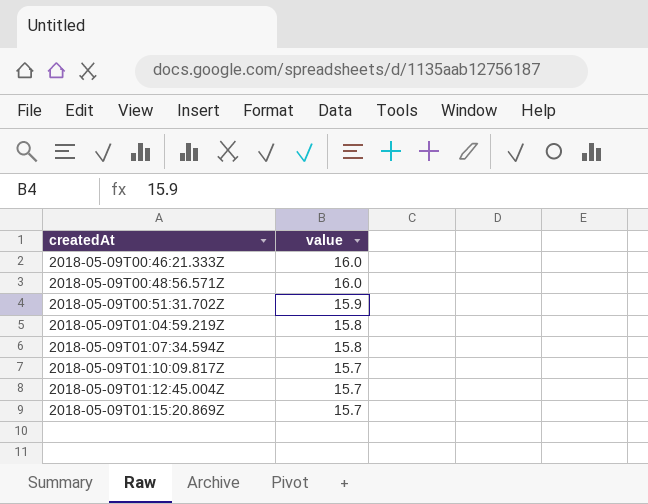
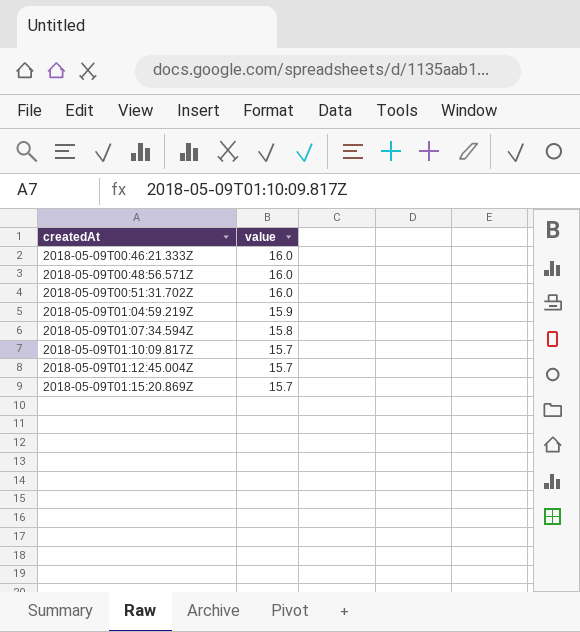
2018-05-09T00:51:31.702Z | value: 15.9 -> 16.0
2018-05-09T01:04:59.219Z | value: 15.8 -> 15.9

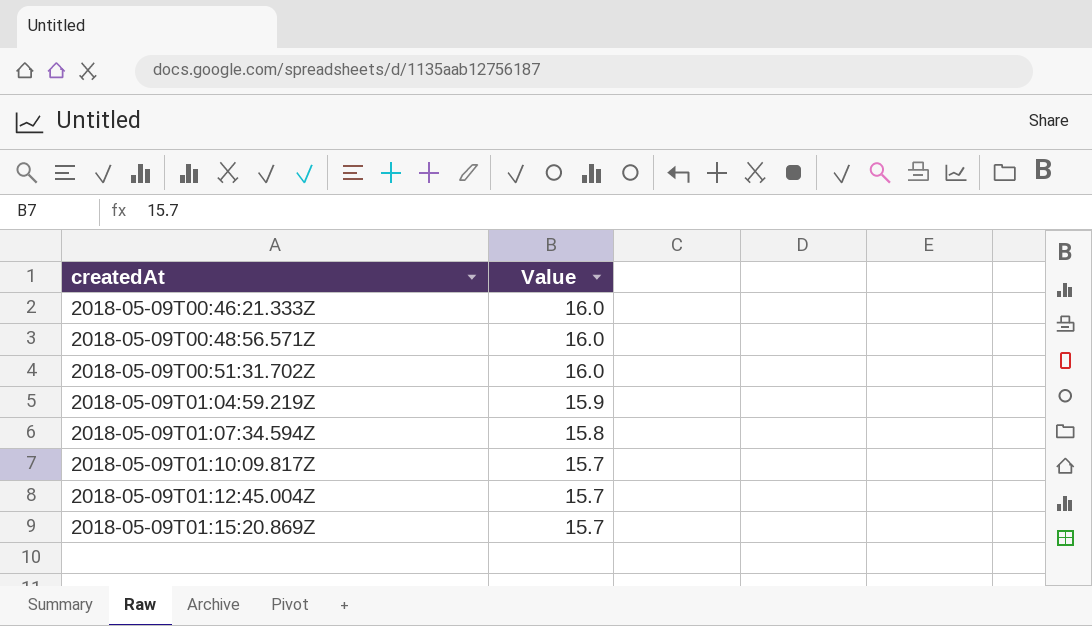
column name: value -> Value

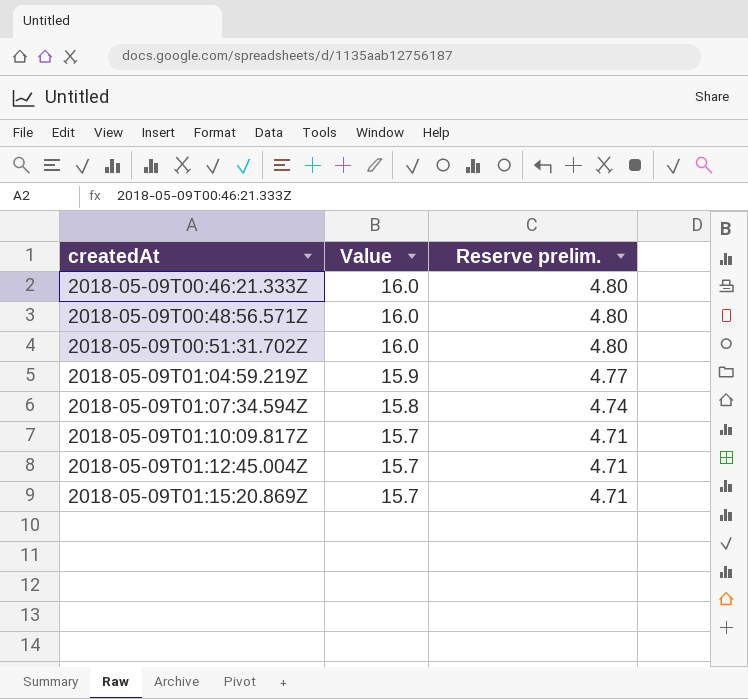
column Reserve prelim. | formula: none -> [Value] * 0.3

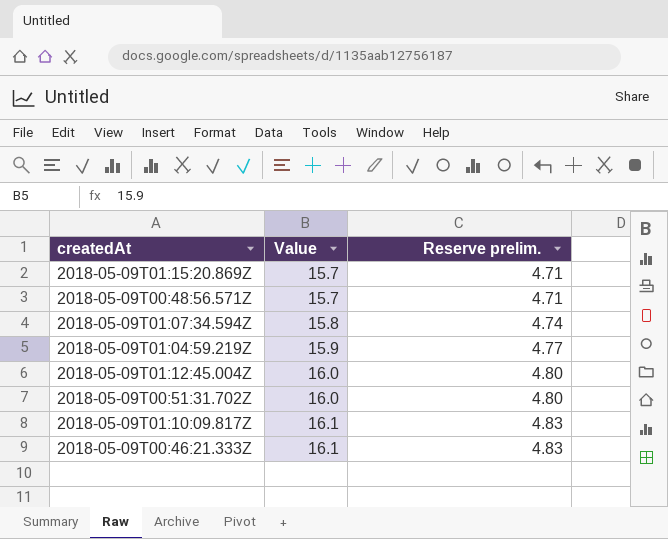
row order: createdAt ascending -> Value ascending
2018-05-09T00:48:56.571Z | Value: 16.0 -> 15.7
2018-05-09T00:48:56.571Z | Reserve prelim.: 4.80 -> 4.71
2018-05-09T01:12:45.004Z | Value: 15.7 -> 16.0
2018-05-09T01:12:45.004Z | Reserve prelim.: 4.71 -> 4.80
2018-05-09T01:10:09.817Z | Value: 15.7 -> 16.1
2018-05-09T01:10:09.817Z | Reserve prelim.: 4.71 -> 4.83
2018-05-09T00:46:21.333Z | Value: 16.0 -> 16.1
2018-05-09T00:46:21.333Z | Reserve prelim.: 4.80 -> 4.83

